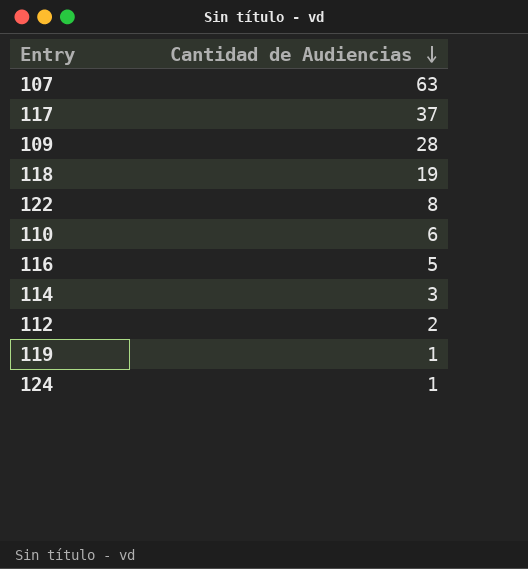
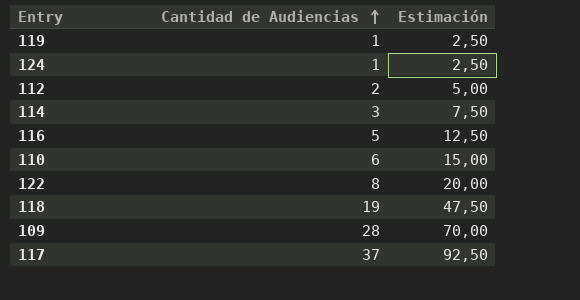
row order: Cantidad de Audiencias descending -> Cantidad de Audiencias ascending
column Estimación | formula: none -> [Cantidad de Audiencias] * 2,5
row 107: 63 -> none

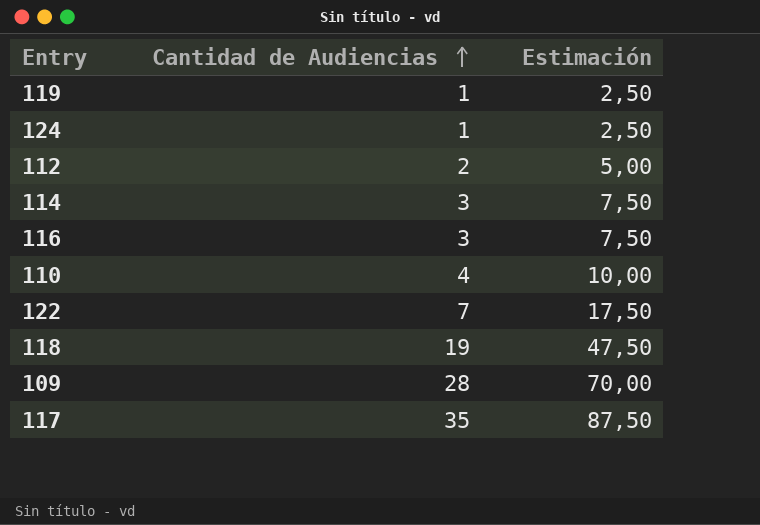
116 | Cantidad de Audiencias: 5 -> 3
116 | Estimación: 12,50 -> 7,50
110 | Cantidad de Audiencias: 6 -> 4
110 | Estimación: 15,00 -> 10,00
122 | Cantidad de Audiencias: 8 -> 7
122 | Estimación: 20,00 -> 17,50
117 | Cantidad de Audiencias: 37 -> 35
117 | Estimación: 92,50 -> 87,50

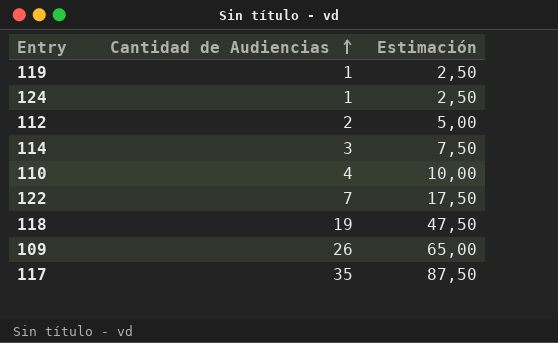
row 116: 3 | 7,50 -> none
109 | Cantidad de Audiencias: 28 -> 26
109 | Estimación: 70,00 -> 65,00

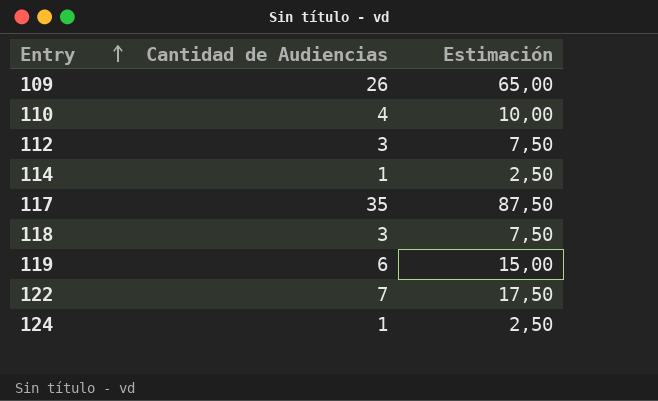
row order: Cantidad de Audiencias ascending -> Entry ascending
112 | Cantidad de Audiencias: 2 -> 3
112 | Estimación: 5,00 -> 7,50
114 | Cantidad de Audiencias: 3 -> 1
114 | Estimación: 7,50 -> 2,50
118 | Cantidad de Audiencias: 19 -> 3
118 | Estimación: 47,50 -> 7,50
119 | Cantidad de Audiencias: 1 -> 6
119 | Estimación: 2,50 -> 15,00

